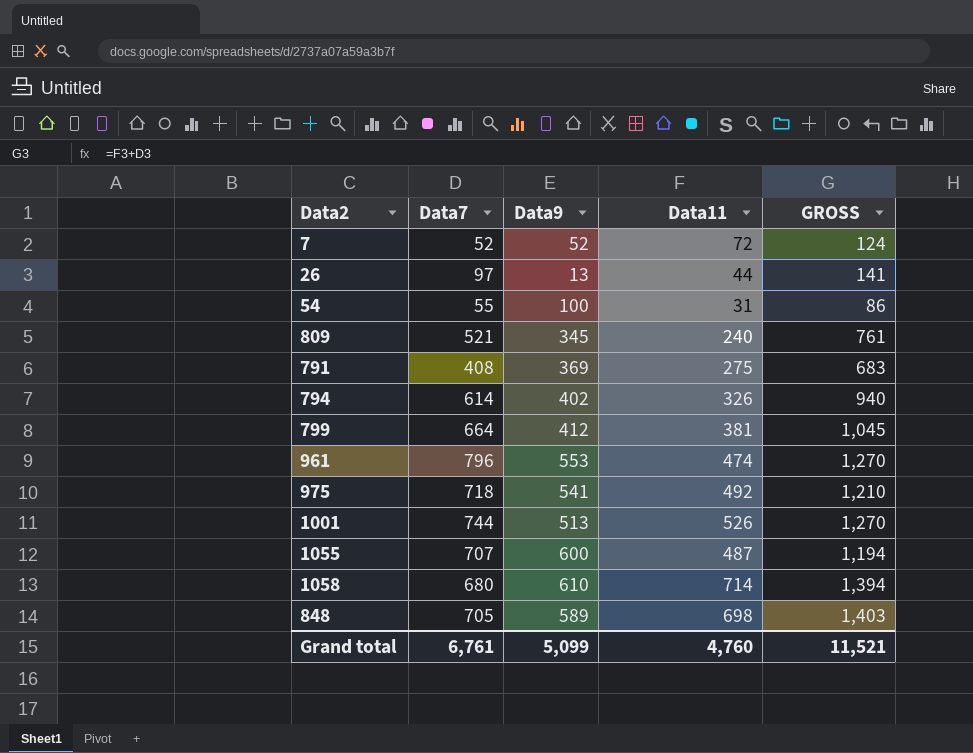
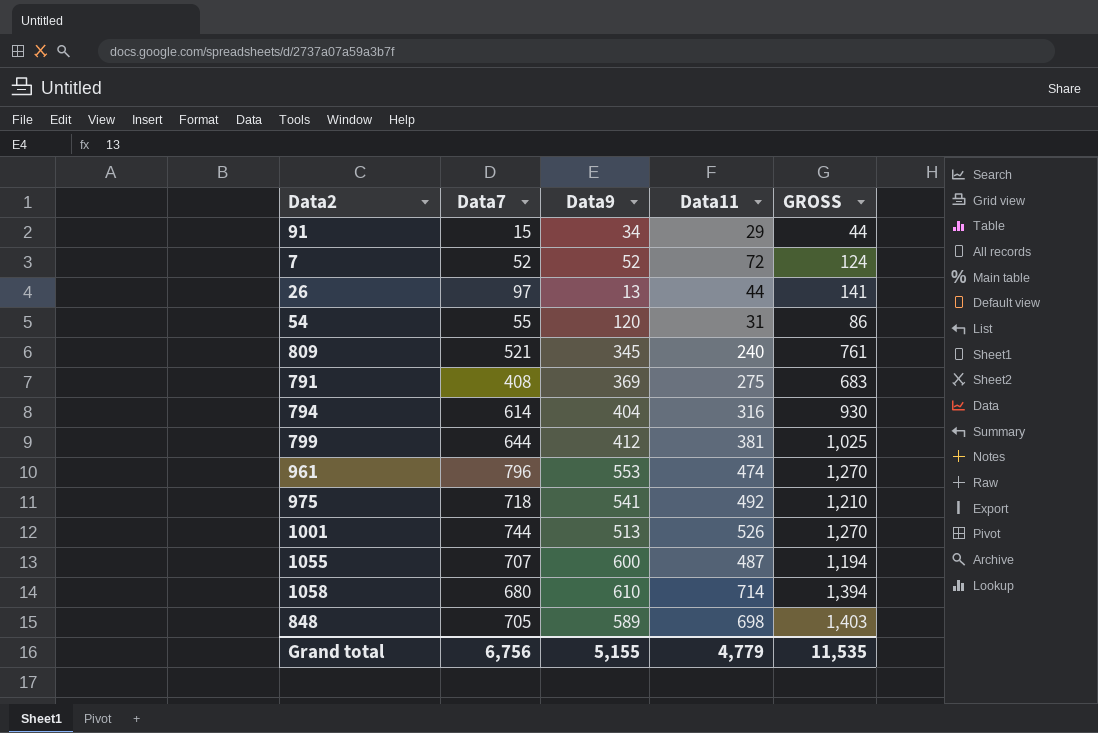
row 91: none -> 15 | 34 | 29 | 44
54 | Data9: 100 -> 120
794 | Data9: 402 -> 404
794 | Data11: 326 -> 316
794 | GROSS: 940 -> 930
799 | Data7: 664 -> 644
799 | GROSS: 1,045 -> 1,025
Grand total | Data7: 6,761 -> 6,756
Grand total | Data9: 5,099 -> 5,155
Grand total | Data11: 4,760 -> 4,779
Grand total | GROSS: 11,521 -> 11,535

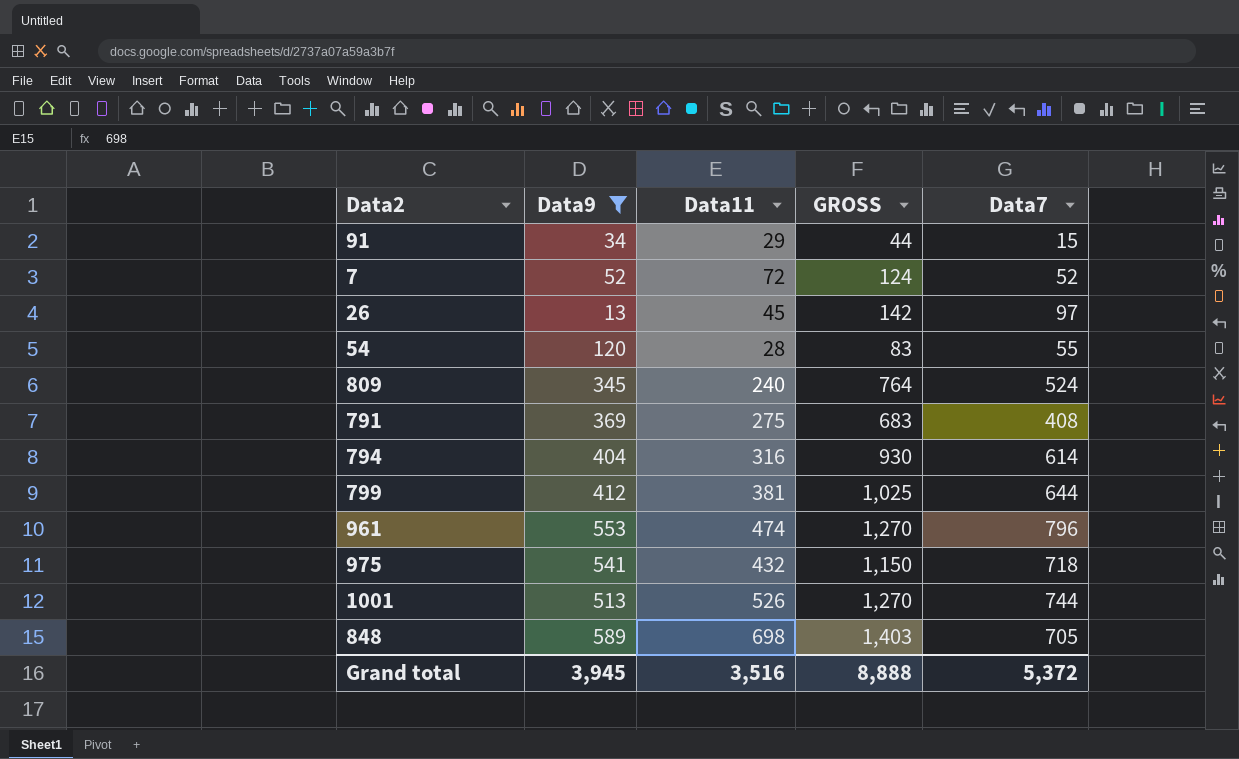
filter: none -> Data9 <= 589
column Data7 | position: 2 -> 5
26 | Data11: 44 -> 45
26 | GROSS: 141 -> 142
54 | Data11: 31 -> 28
54 | GROSS: 86 -> 83
809 | GROSS: 761 -> 764
809 | Data7: 521 -> 524
975 | Data11: 492 -> 432
975 | GROSS: 1,210 -> 1,150
Grand total | Data9: 5,155 -> 3,945
Grand total | Data11: 4,779 -> 3,516
Grand total | GROSS: 11,535 -> 8,888
Grand total | Data7: 6,756 -> 5,372

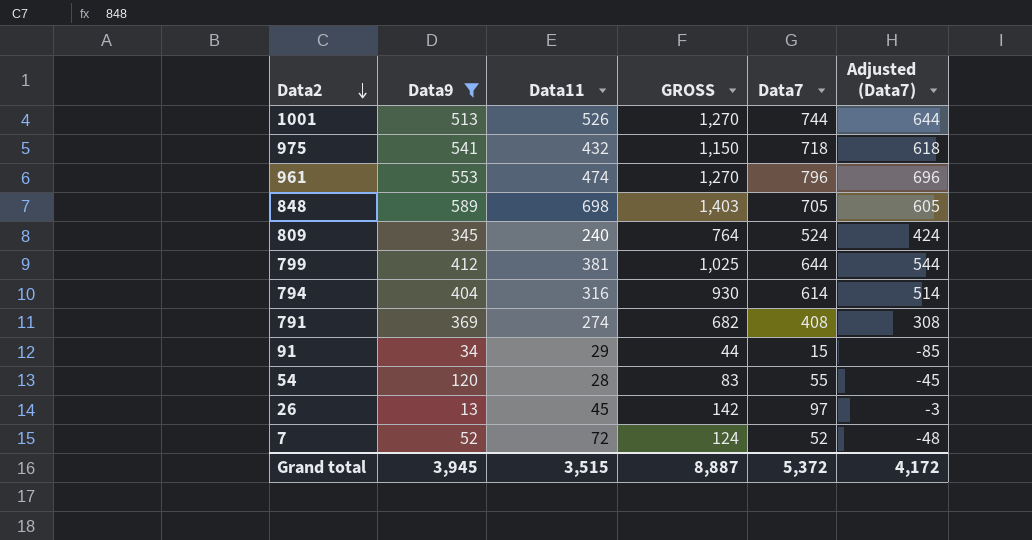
row order: none -> Data2 descending
column Adjusted (Data7) | formula: none -> [Data7] - 100
791 | Data11: 275 -> 274
791 | GROSS: 683 -> 682
Grand total | Data11: 3,516 -> 3,515
Grand total | GROSS: 8,888 -> 8,887

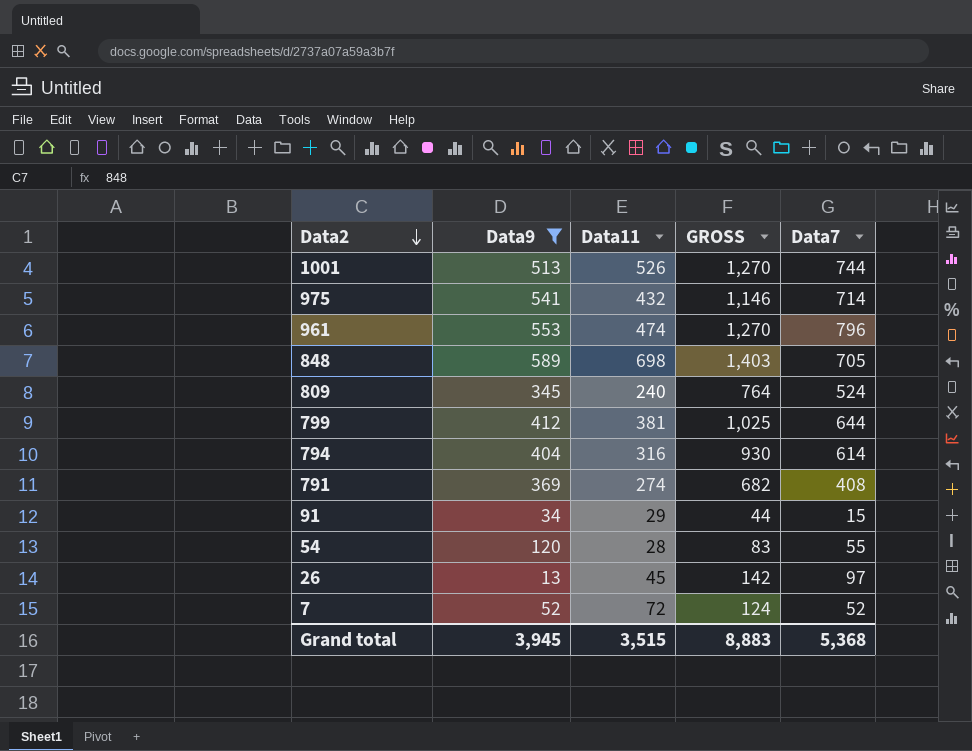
column Adjusted (Data7) | formula: [Data7] - 100 -> none
975 | GROSS: 1,150 -> 1,146
975 | Data7: 718 -> 714
Grand total | GROSS: 8,887 -> 8,883
Grand total | Data7: 5,372 -> 5,368

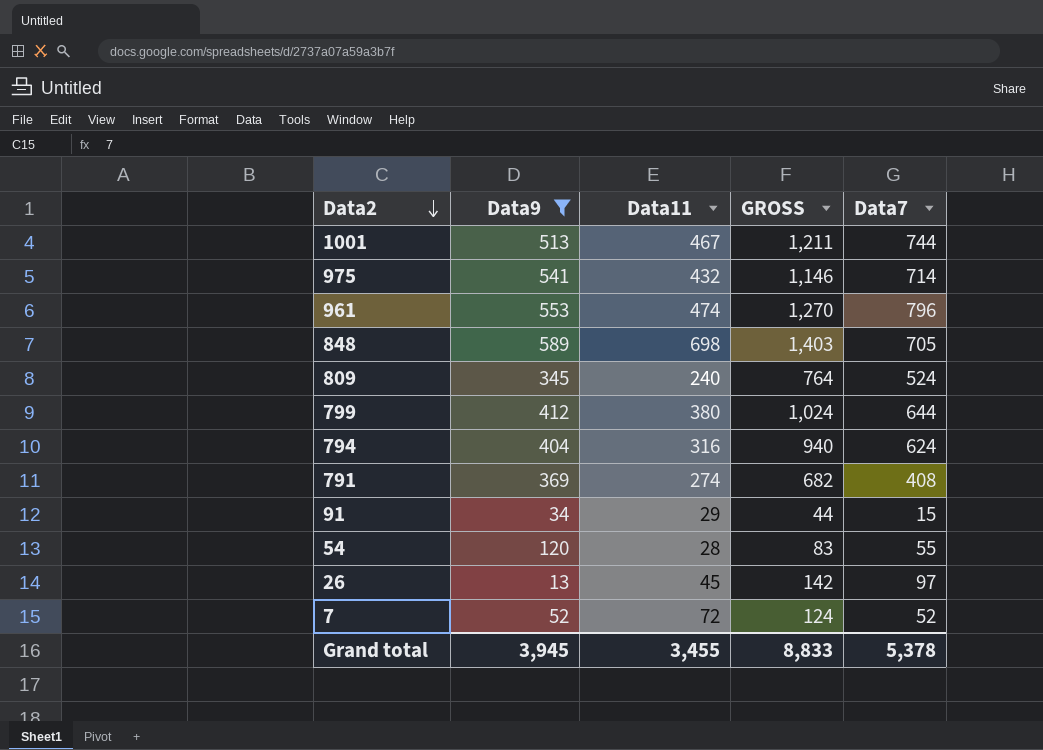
1001 | Data11: 526 -> 467
1001 | GROSS: 1,270 -> 1,211
799 | Data11: 381 -> 380
799 | GROSS: 1,025 -> 1,024
794 | GROSS: 930 -> 940
794 | Data7: 614 -> 624
Grand total | Data11: 3,515 -> 3,455
Grand total | GROSS: 8,883 -> 8,833
Grand total | Data7: 5,368 -> 5,378

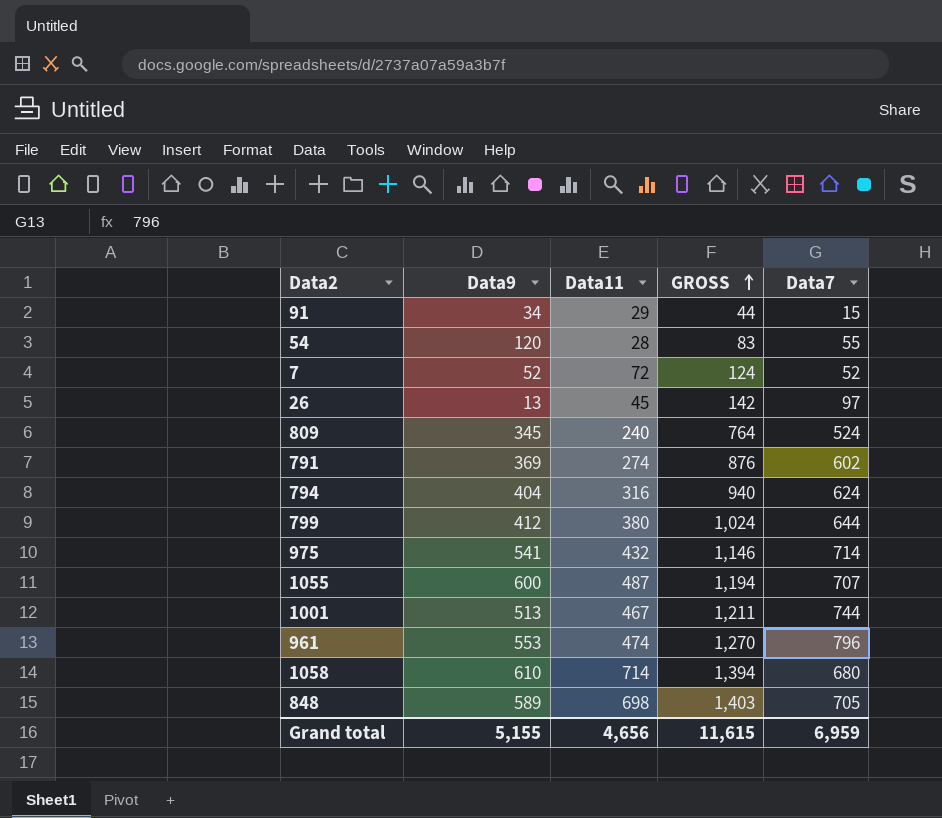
filter: Data9 <= 589 -> none
row order: Data2 descending -> GROSS ascending
791 | GROSS: 682 -> 876
791 | Data7: 408 -> 602
Grand total | Data9: 3,945 -> 5,155
Grand total | Data11: 3,455 -> 4,656
Grand total | GROSS: 8,833 -> 11,615
Grand total | Data7: 5,378 -> 6,959

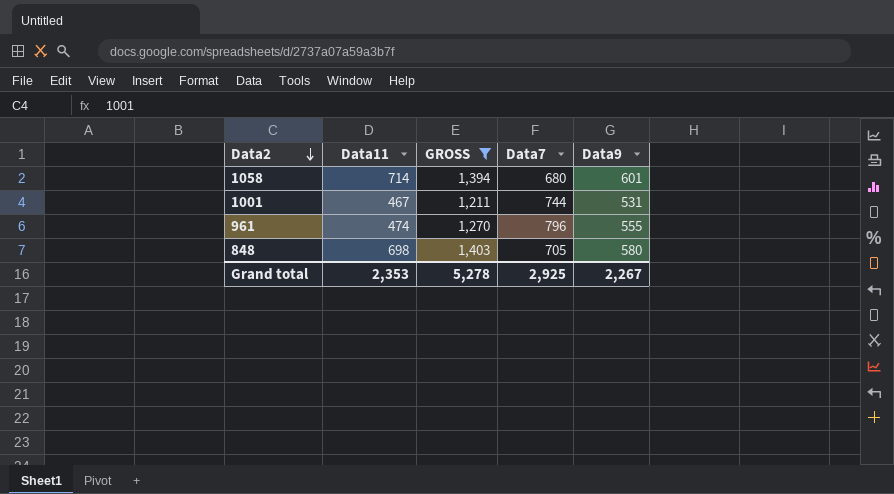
filter: none -> GROSS >= 1,211
row order: GROSS ascending -> Data2 descending
column Data9 | position: 2 -> 5
1058 | Data9: 610 -> 601
1001 | Data9: 513 -> 531
961 | Data9: 553 -> 555
848 | Data9: 589 -> 580
Grand total | Data11: 4,656 -> 2,353
Grand total | GROSS: 11,615 -> 5,278
Grand total | Data7: 6,959 -> 2,925
Grand total | Data9: 5,155 -> 2,267

